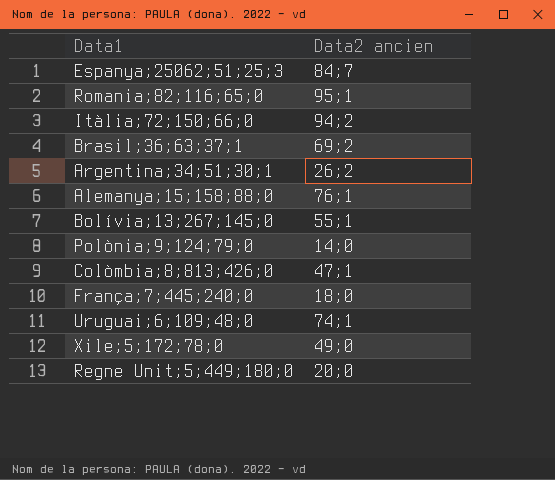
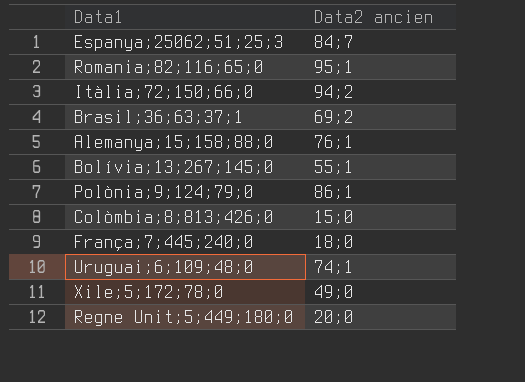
row Argentina;34;51;30;1: 26;2 -> none
Polònia;9;124;79;0 | Data2 ancien: 14;0 -> 86;1
Colòmbia;8;813;426;0 | Data2 ancien: 47;1 -> 15;0

